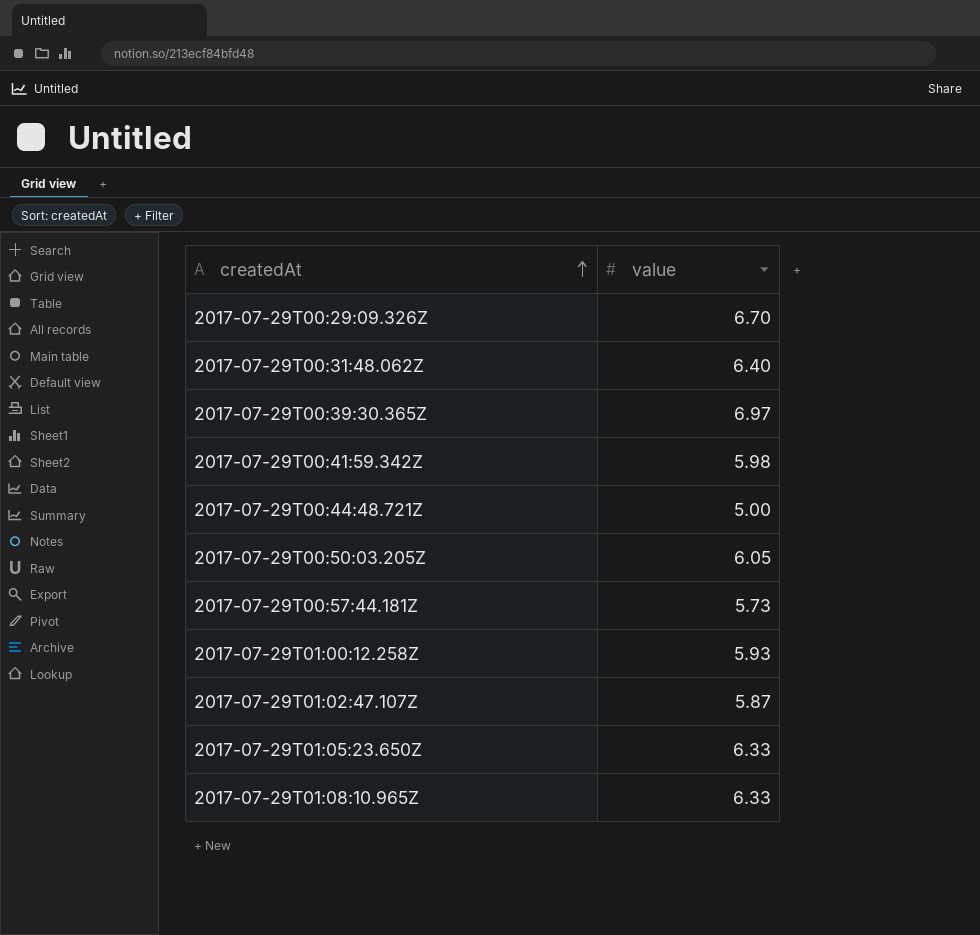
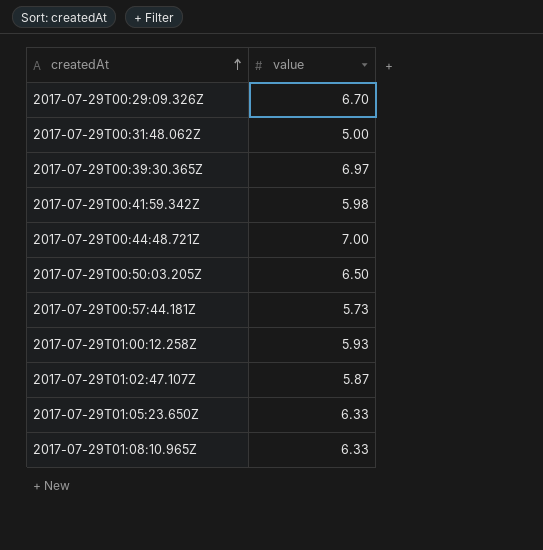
2017-07-29T00:31:48.062Z | value: 6.40 -> 5.00
2017-07-29T00:44:48.721Z | value: 5.00 -> 7.00
2017-07-29T00:50:03.205Z | value: 6.05 -> 6.50

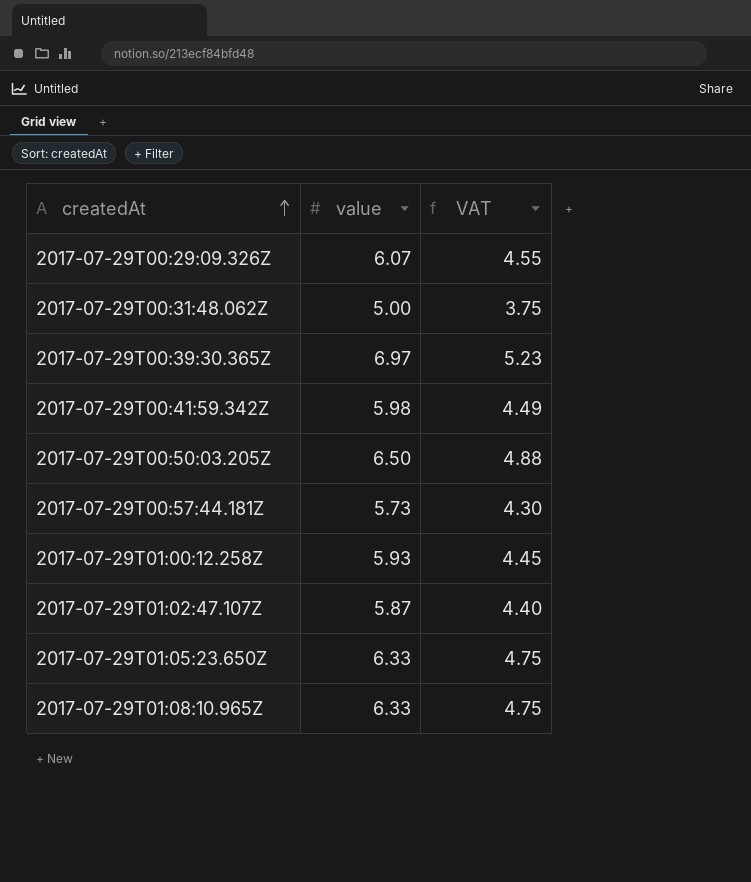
column VAT | formula: none -> [value] * 0.75
row 2017-07-29T00:44:48.721Z: 7.00 -> none
2017-07-29T00:29:09.326Z | value: 6.70 -> 6.07

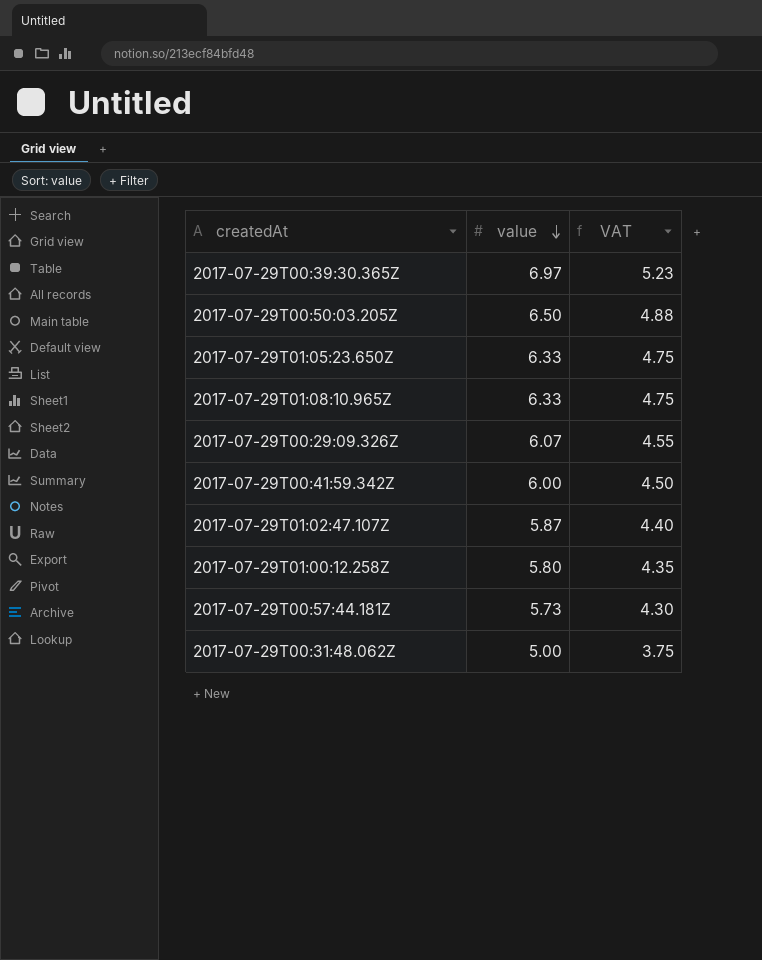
row order: createdAt ascending -> value descending
2017-07-29T00:41:59.342Z | value: 5.98 -> 6.00
2017-07-29T00:41:59.342Z | VAT: 4.49 -> 4.50
2017-07-29T01:00:12.258Z | value: 5.93 -> 5.80
2017-07-29T01:00:12.258Z | VAT: 4.45 -> 4.35

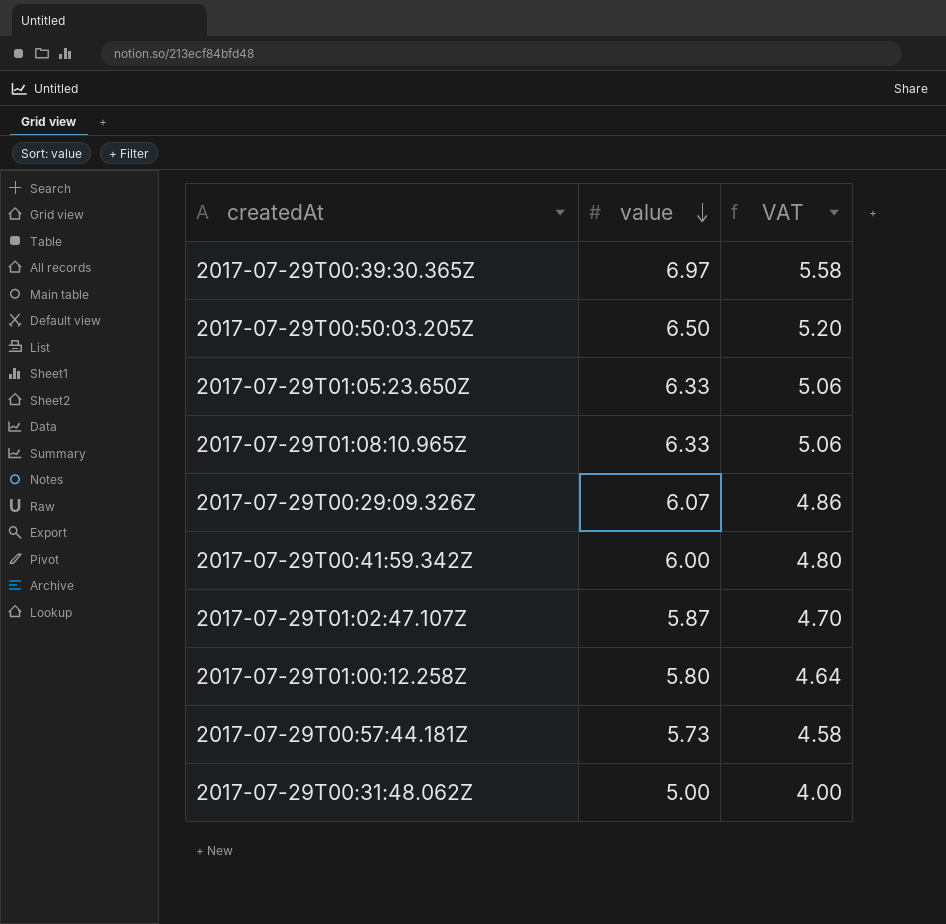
column VAT | formula: [value] * 0.75 -> [value] * 0.8

